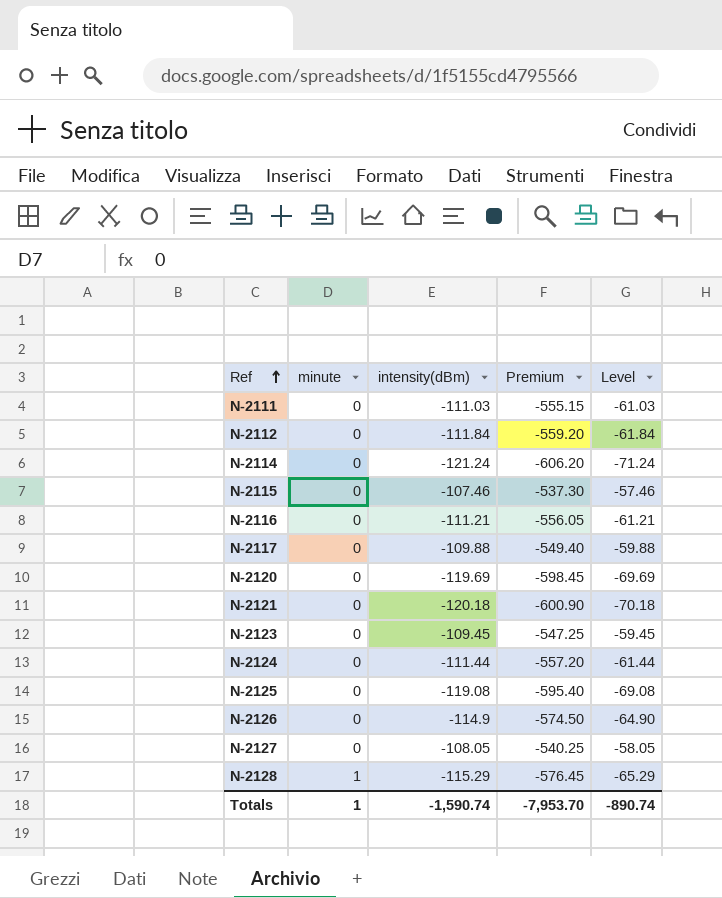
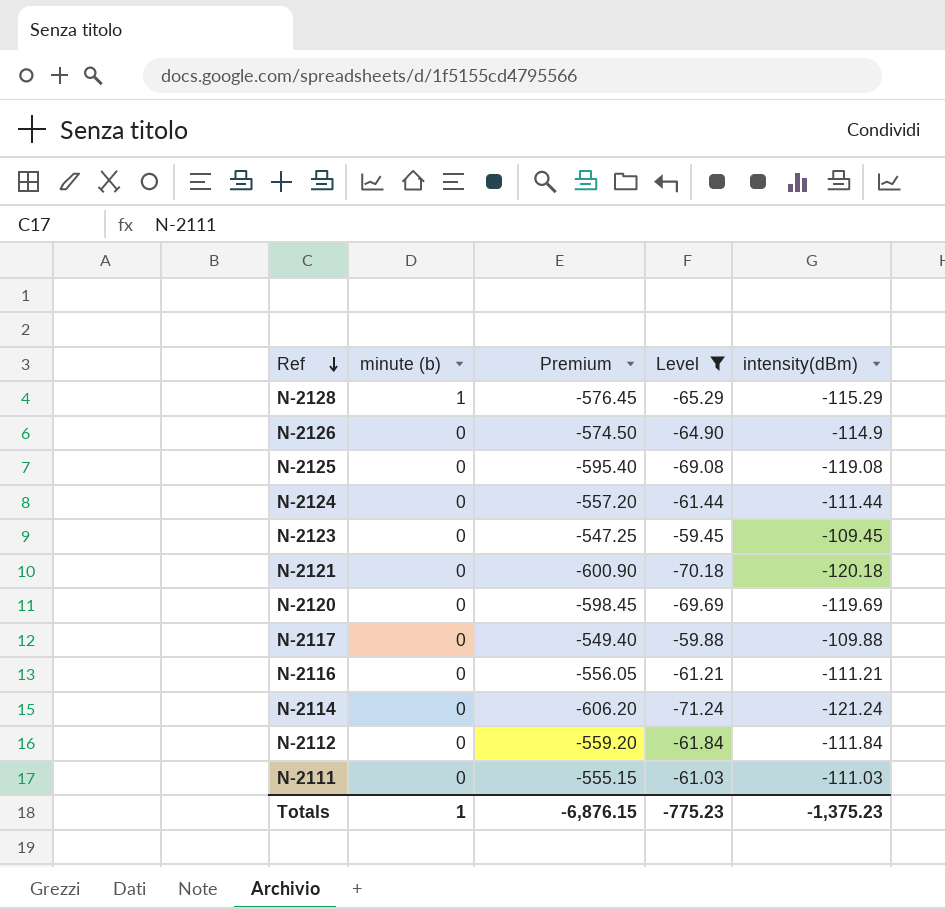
filter: none -> Level <= -59.45
row order: Ref ascending -> Ref descending
column name: minute -> minute (b)
column intensity(dBm) | position: 3 -> 5
Totals | Premium: -7,953.70 -> -6,876.15
Totals | Level: -890.74 -> -775.23
Totals | intensity(dBm): -1,590.74 -> -1,375.23

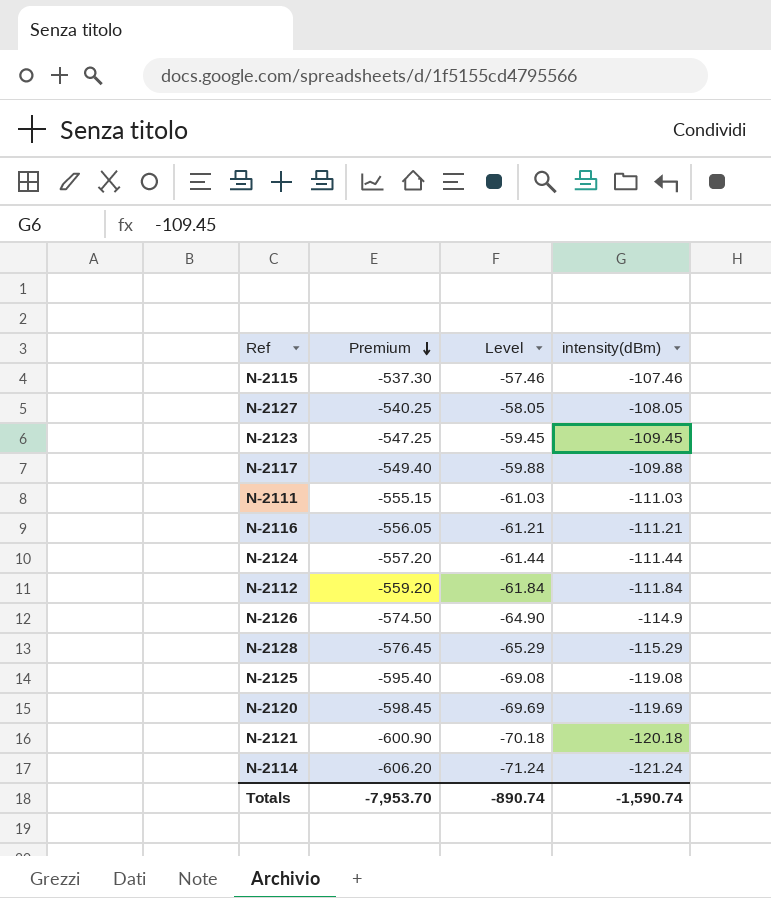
filter: Level <= -59.45 -> none
row order: Ref descending -> Premium descending
column minute (b) | position: 2 -> none
Totals | Premium: -6,876.15 -> -7,953.70
Totals | Level: -775.23 -> -890.74
Totals | intensity(dBm): -1,375.23 -> -1,590.74

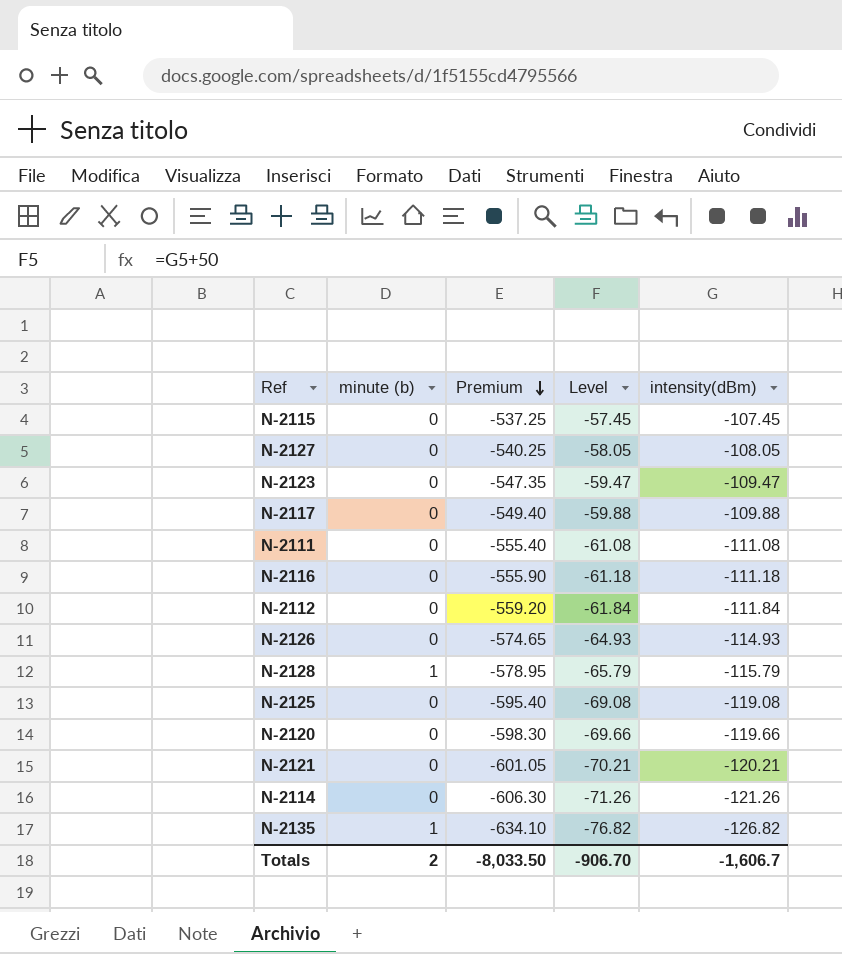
column minute (b) | position: none -> 2
row N-2124: -557.20 | -61.44 | -111.44 -> none
N-2115 | Premium: -537.30 -> -537.25
N-2115 | Level: -57.46 -> -57.45
N-2115 | intensity(dBm): -107.46 -> -107.45
N-2123 | Premium: -547.25 -> -547.35
N-2123 | Level: -59.45 -> -59.47
N-2123 | intensity(dBm): -109.45 -> -109.47
N-2111 | Premium: -555.15 -> -555.40
N-2111 | Level: -61.03 -> -61.08
N-2111 | intensity(dBm): -111.03 -> -111.08
N-2116 | Premium: -556.05 -> -555.90
N-2116 | Level: -61.21 -> -61.18
N-2116 | intensity(dBm): -111.21 -> -111.18
N-2126 | Premium: -574.50 -> -574.65
N-2126 | Level: -64.90 -> -64.93
N-2126 | intensity(dBm): -114.9 -> -114.93
N-2128 | Premium: -576.45 -> -578.95
N-2128 | Level: -65.29 -> -65.79
N-2128 | intensity(dBm): -115.29 -> -115.79
N-2120 | Premium: -598.45 -> -598.30
N-2120 | Level: -69.69 -> -69.66
N-2120 | intensity(dBm): -119.69 -> -119.66
N-2121 | Premium: -600.90 -> -601.05
N-2121 | Level: -70.18 -> -70.21
N-2121 | intensity(dBm): -120.18 -> -120.21
N-2114 | Premium: -606.20 -> -606.30
N-2114 | Level: -71.24 -> -71.26
N-2114 | intensity(dBm): -121.24 -> -121.26
row N-2135: none -> 1 | -634.10 | -76.82 | -126.82
Totals | Premium: -7,953.70 -> -8,033.50
Totals | Level: -890.74 -> -906.70
Totals | intensity(dBm): -1,590.74 -> -1,606.7

